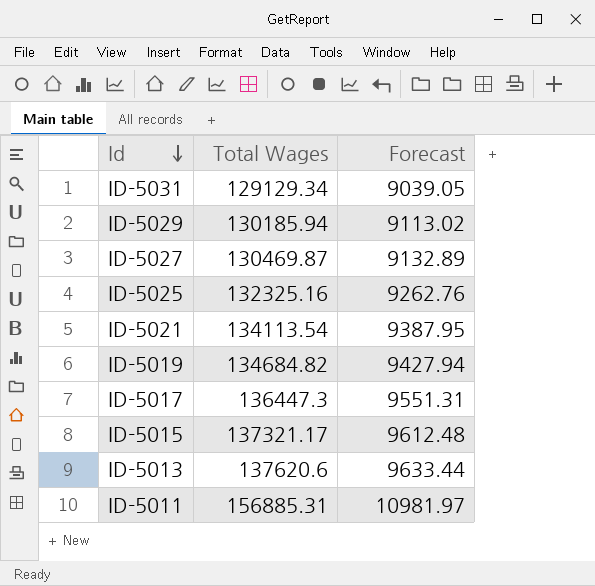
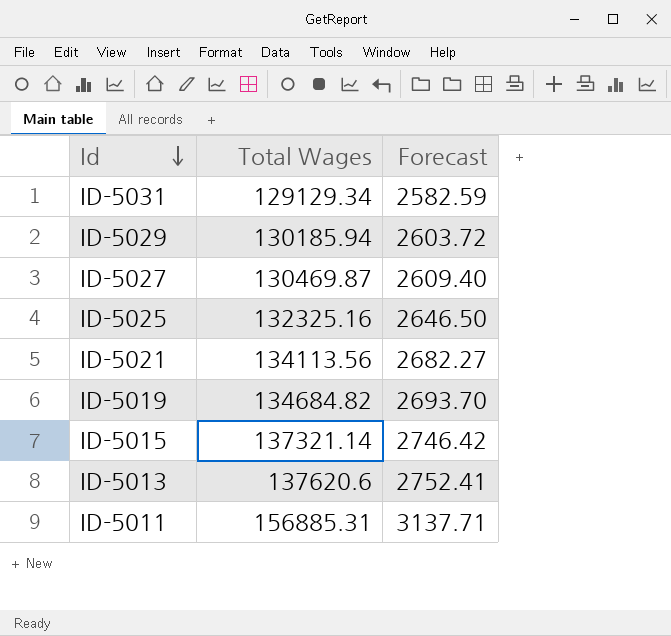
column Forecast | formula: [Total Wages] * 0.07 -> [Total Wages] * 0.02
row ID-5017: 136447.3 | 9551.31 -> none
ID-5021 | Total Wages: 134113.54 -> 134113.56
ID-5015 | Total Wages: 137321.17 -> 137321.14

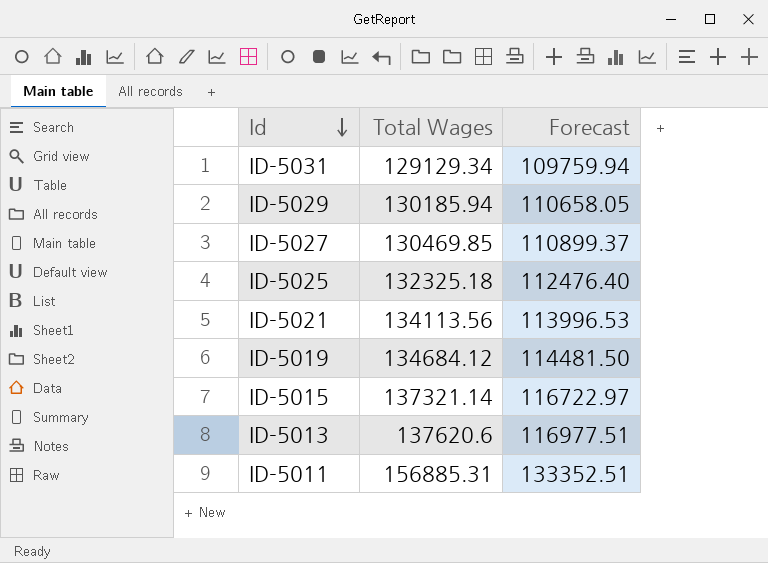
column Forecast | formula: [Total Wages] * 0.02 -> [Total Wages] * 0.85
ID-5027 | Total Wages: 130469.87 -> 130469.85
ID-5025 | Total Wages: 132325.16 -> 132325.18
ID-5019 | Total Wages: 134684.82 -> 134684.12

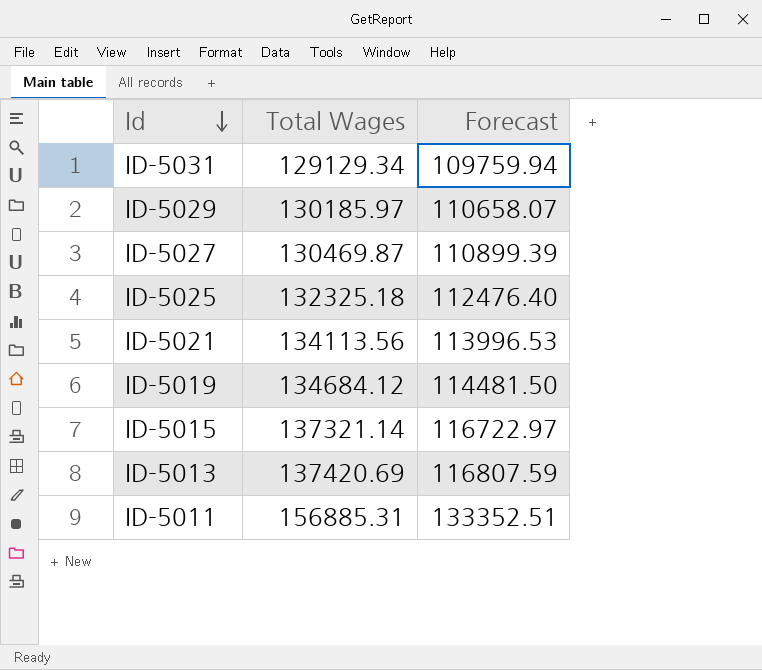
ID-5029 | Total Wages: 130185.94 -> 130185.97
ID-5029 | Forecast: 110658.05 -> 110658.07
ID-5027 | Total Wages: 130469.85 -> 130469.87
ID-5027 | Forecast: 110899.37 -> 110899.39
ID-5013 | Total Wages: 137620.6 -> 137420.69
ID-5013 | Forecast: 116977.51 -> 116807.59

